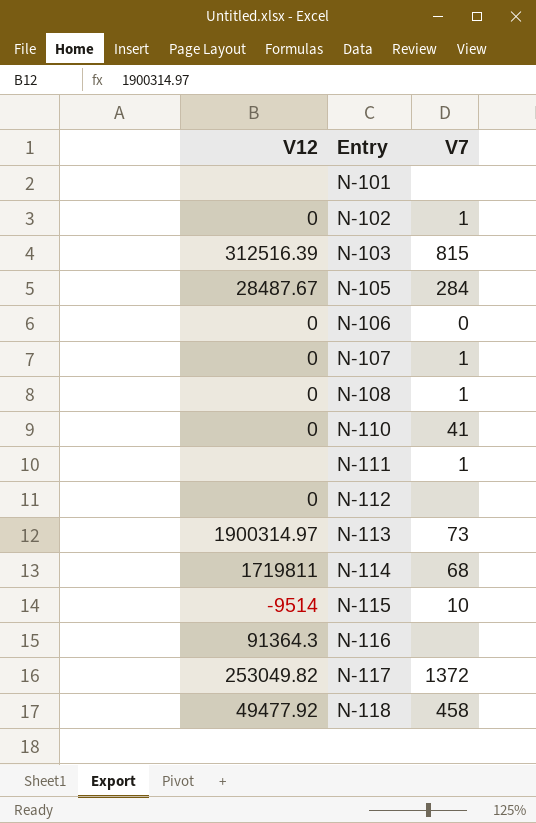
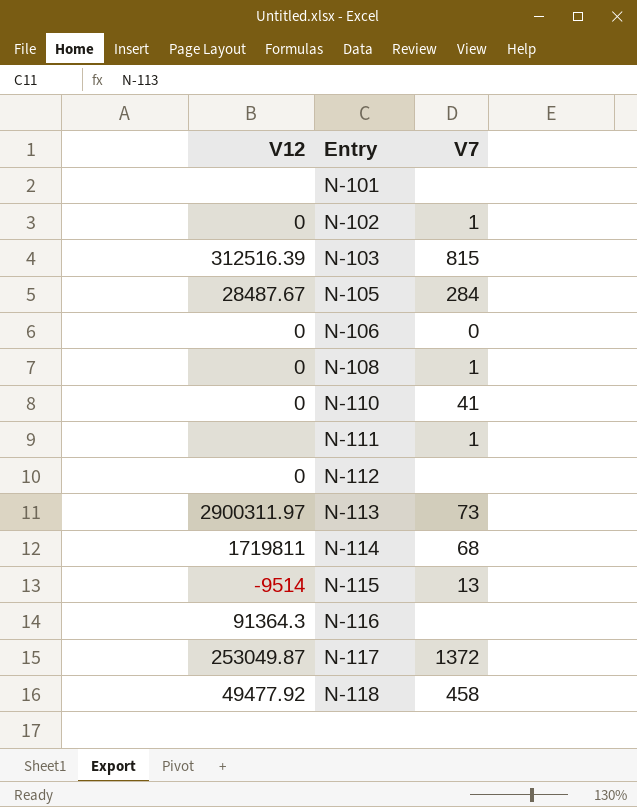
row N-107: 0 | 1 -> none
N-113 | V12: 1900314.97 -> 2900311.97
N-115 | V7: 10 -> 13
N-117 | V12: 253049.82 -> 253049.87

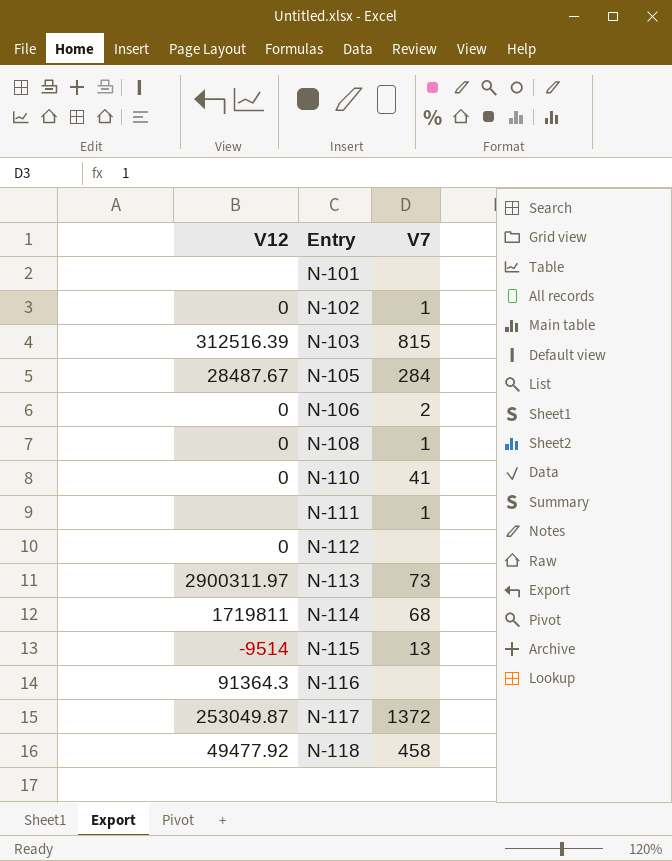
N-106 | V7: 0 -> 2

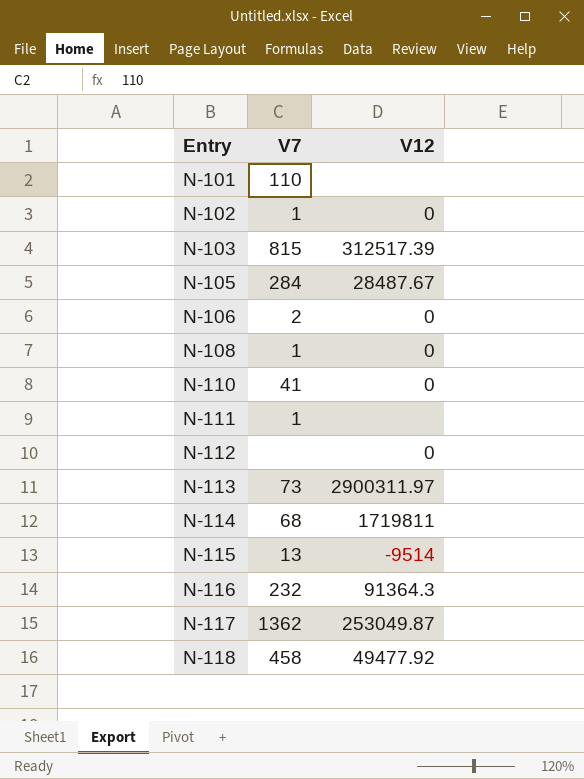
column V12 | position: 1 -> 3
N-101 | V7: none -> 110
N-103 | V12: 312516.39 -> 312517.39
N-116 | V7: none -> 232
N-117 | V7: 1372 -> 1362

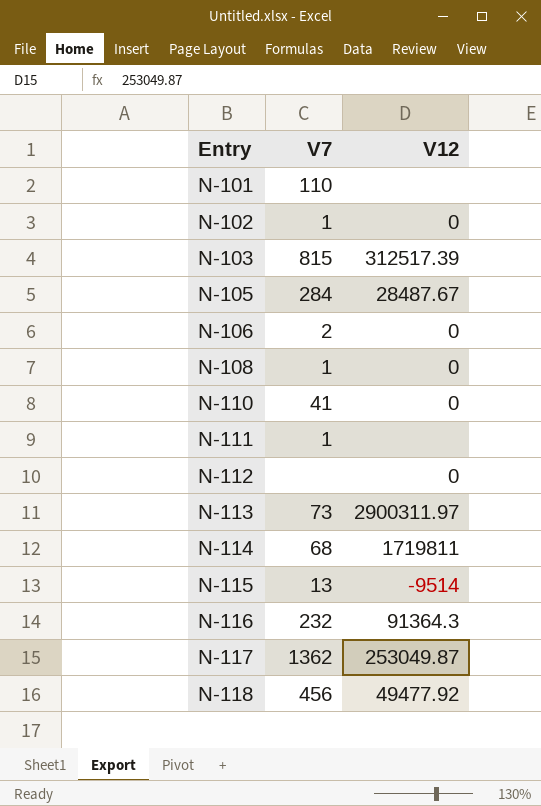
N-118 | V7: 458 -> 456

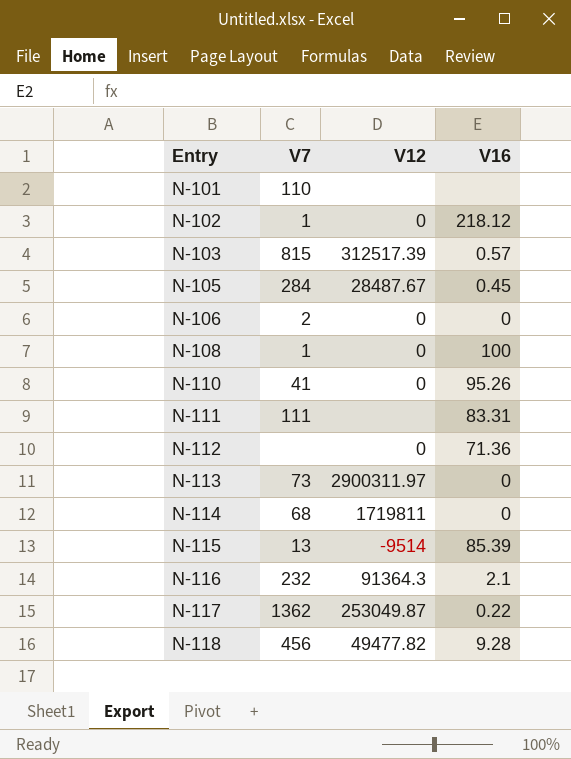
column V16 | position: none -> 4
N-111 | V7: 1 -> 111
N-118 | V12: 49477.92 -> 49477.82

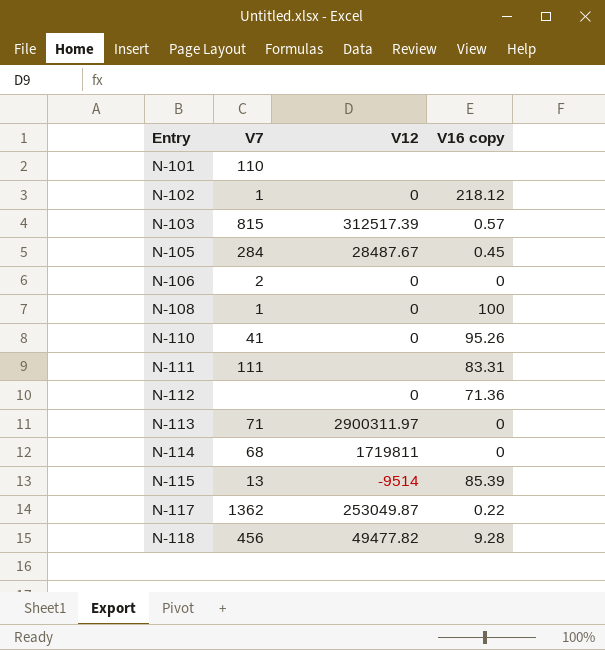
column name: V16 -> V16 copy
row N-116: 232 | 91364.3 | 2.1 -> none
N-113 | V7: 73 -> 71

